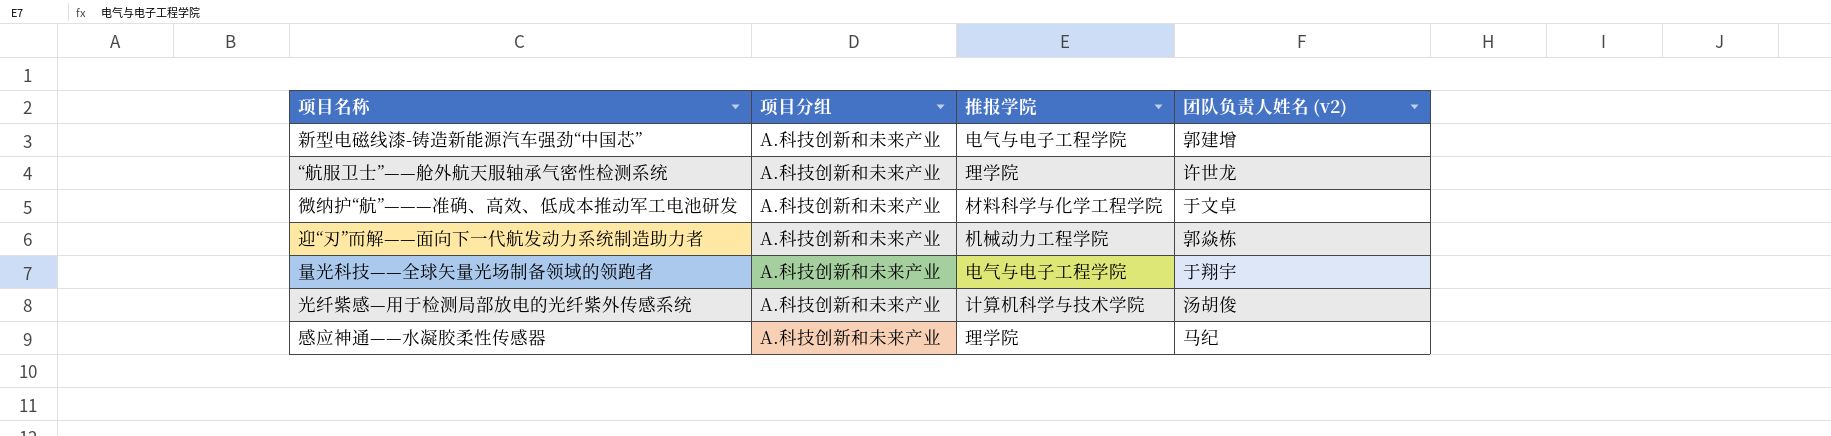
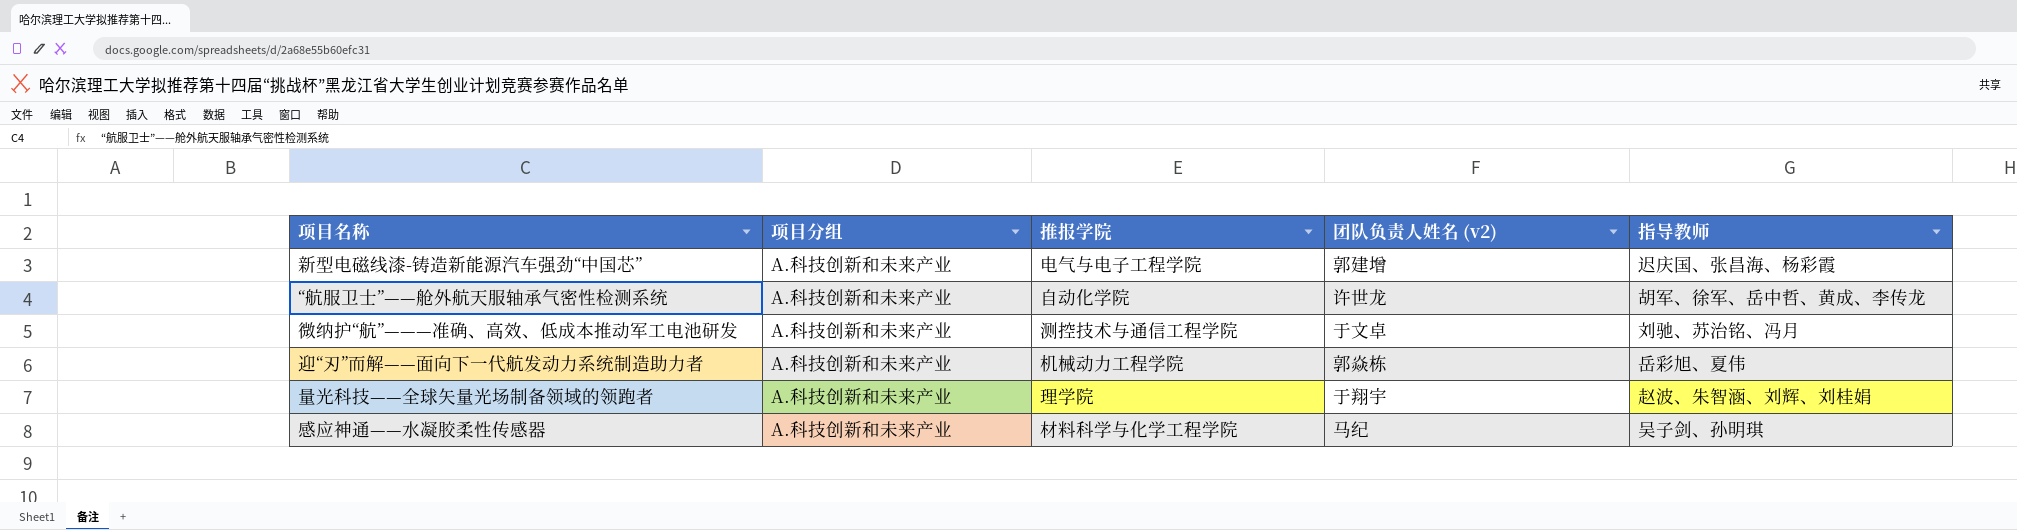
column 指导教师 | position: none -> 5
row 光纤紫感—用于检测局部放电的光纤紫外传感系统: A.科技创新和未来产业 | 计算机科学与技术学院 | 汤胡俊 -> none
“航服卫士”——舱外航天服轴承气密性检测系统 | 推报学院: 理学院 -> 自动化学院
微纳护“航”———准确、高效、低成本推动军工电池研发 | 推报学院: 材料科学与化学工程学院 -> 测控技术与通信工程学院
量光科技——全球矢量光场制备领域的领跑者 | 推报学院: 电气与电子工程学院 -> 理学院
感应神通——水凝胶柔性传感器 | 推报学院: 理学院 -> 材料科学与化学工程学院

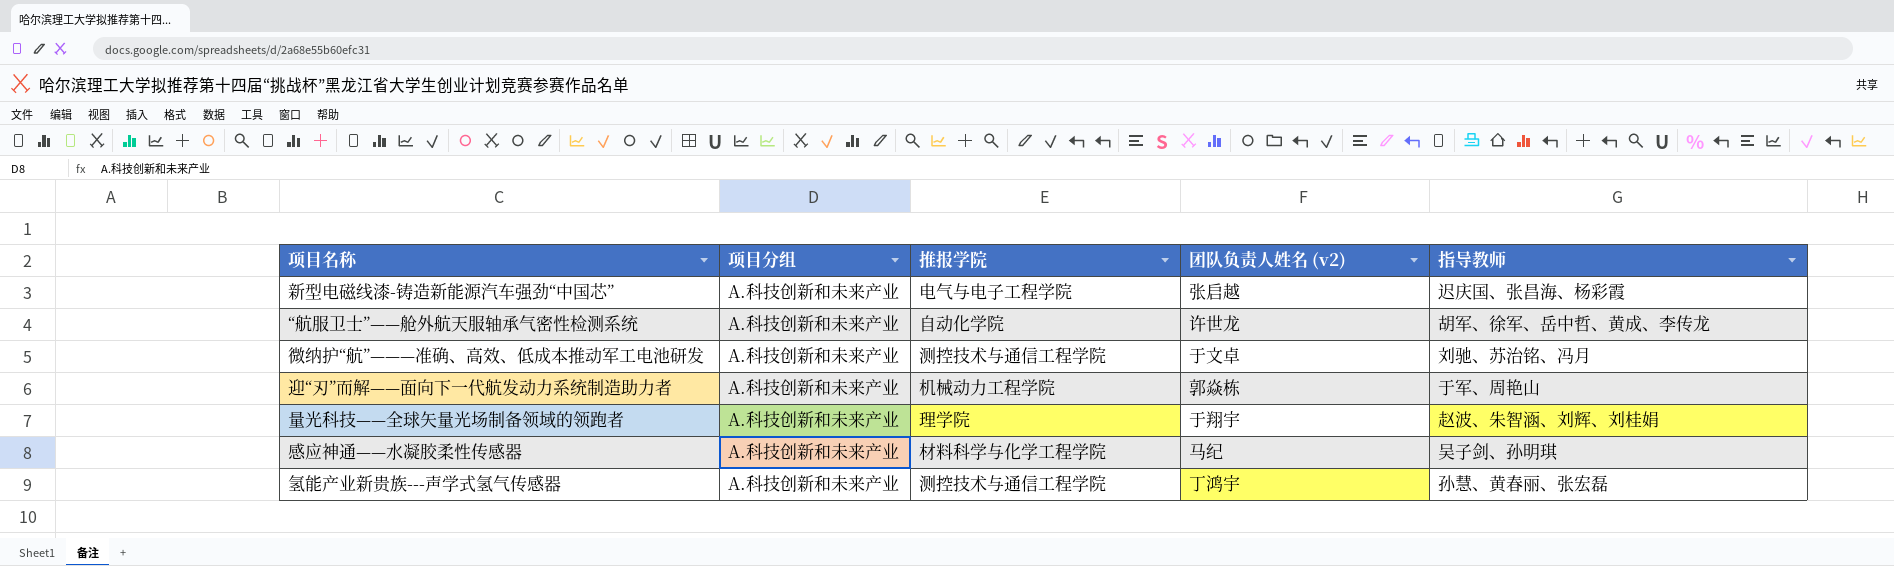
新型电磁线漆-铸造新能源汽车强劲“中国芯” | 团队负责人姓名 (v2): 郭建增 -> 张启越
迎“刃”而解——面向下一代航发动力系统制造助力者 | 指导教师: 岳彩旭、夏伟 -> 于军、周艳山
row 氢能产业新贵族---声学式氢气传感器: none -> A.科技创新和未来产业 | 测控技术与通信工程学院 | 丁鸿宇 | 孙慧、黄春丽、张宏磊

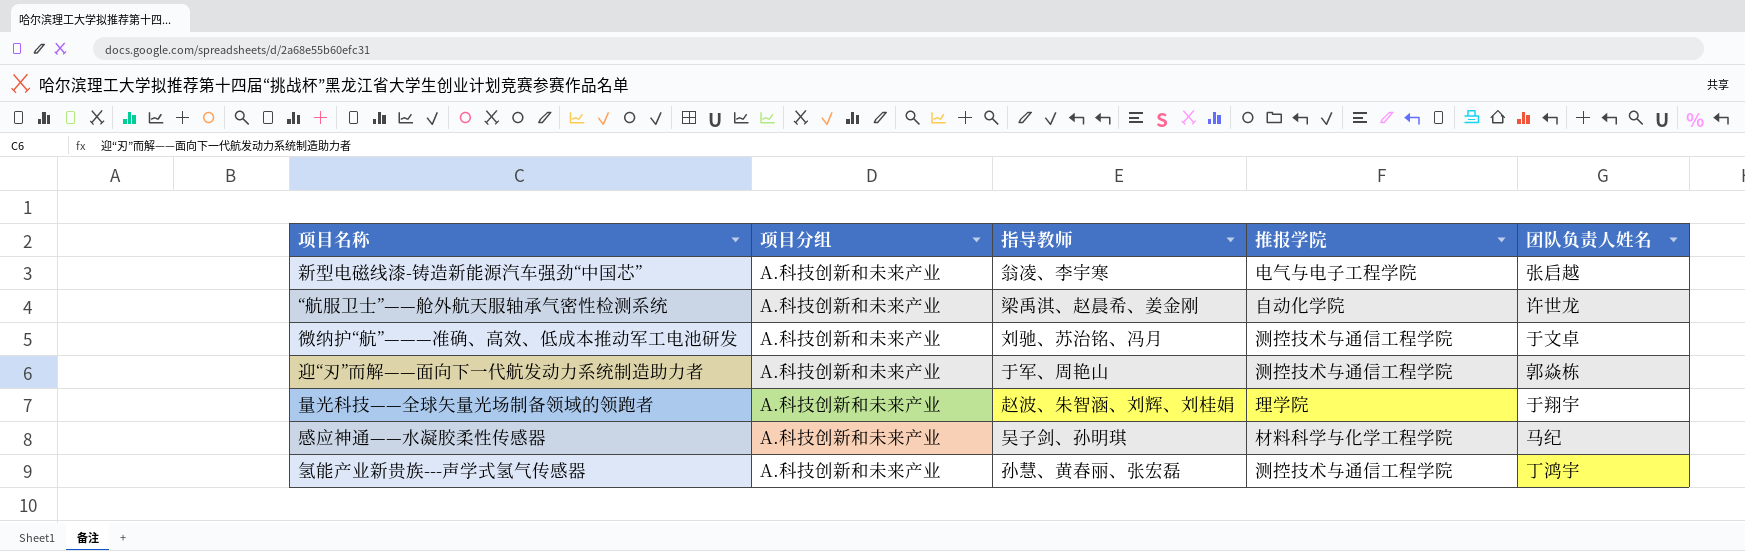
column 指导教师 | position: 5 -> 3
column name: 团队负责人姓名 (v2) -> 团队负责人姓名
新型电磁线漆-铸造新能源汽车强劲“中国芯” | 指导教师: 迟庆国、张昌海、杨彩霞 -> 翁凌、李宇寒
“航服卫士”——舱外航天服轴承气密性检测系统 | 指导教师: 胡军、徐军、岳中哲、黄成、李传龙 -> 梁禹淇、赵晨希、姜金刚
迎“刃”而解——面向下一代航发动力系统制造助力者 | 推报学院: 机械动力工程学院 -> 测控技术与通信工程学院

